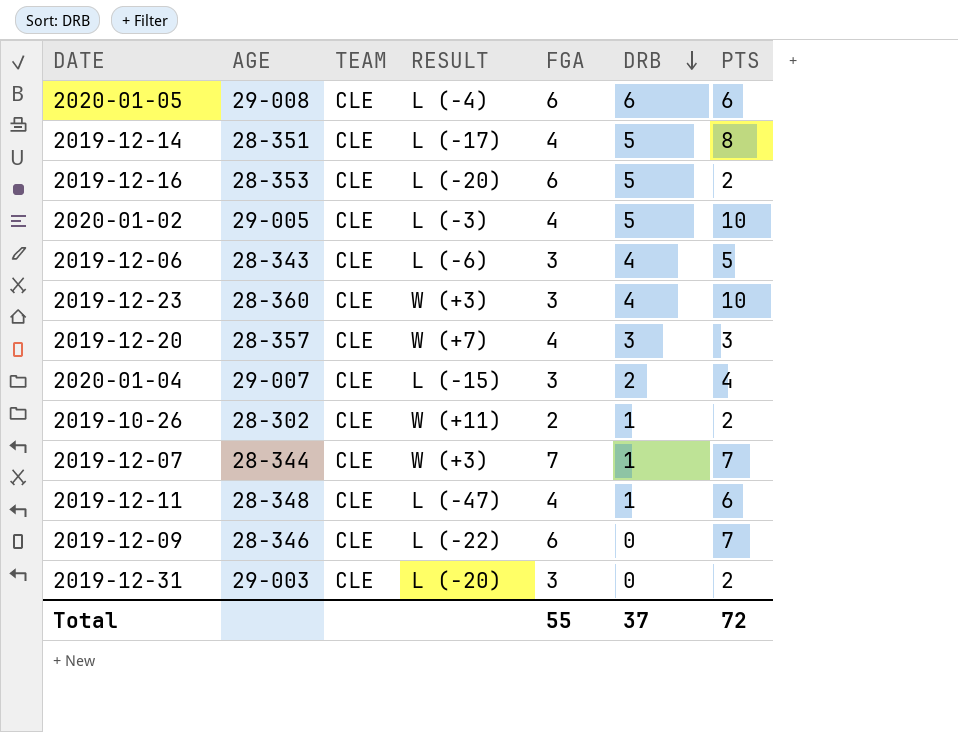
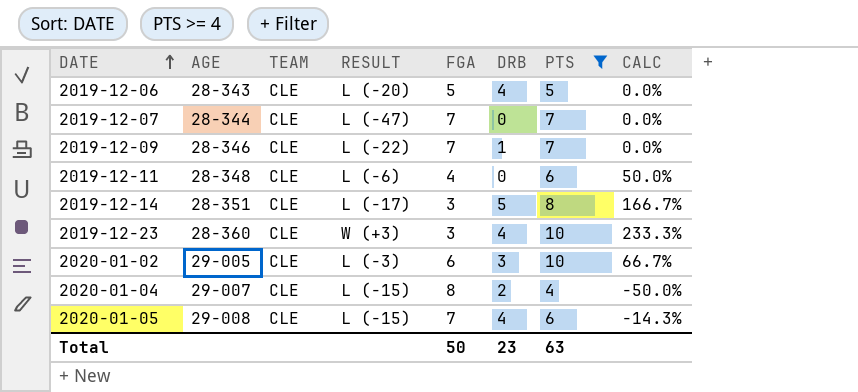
filter: none -> PTS >= 4
row order: DRB descending -> DATE ascending
column CALC | formula: none -> ([PTS] - [FGA]) / [FGA]
2019-12-06 | RESULT: L (-6) -> L (-20)
2019-12-06 | FGA: 3 -> 5
2019-12-07 | RESULT: W (+3) -> L (-47)
2019-12-07 | DRB: 1 -> 0
2019-12-09 | FGA: 6 -> 7
2019-12-09 | DRB: 0 -> 1
2019-12-11 | RESULT: L (-47) -> L (-6)
2019-12-11 | DRB: 1 -> 0
2019-12-14 | FGA: 4 -> 3
2020-01-02 | FGA: 4 -> 6
2020-01-02 | DRB: 5 -> 3
2020-01-04 | FGA: 3 -> 8
2020-01-05 | RESULT: L (-4) -> L (-15)
2020-01-05 | FGA: 6 -> 7
2020-01-05 | DRB: 6 -> 4
Total | FGA: 55 -> 50
Total | DRB: 37 -> 23
Total | PTS: 72 -> 63

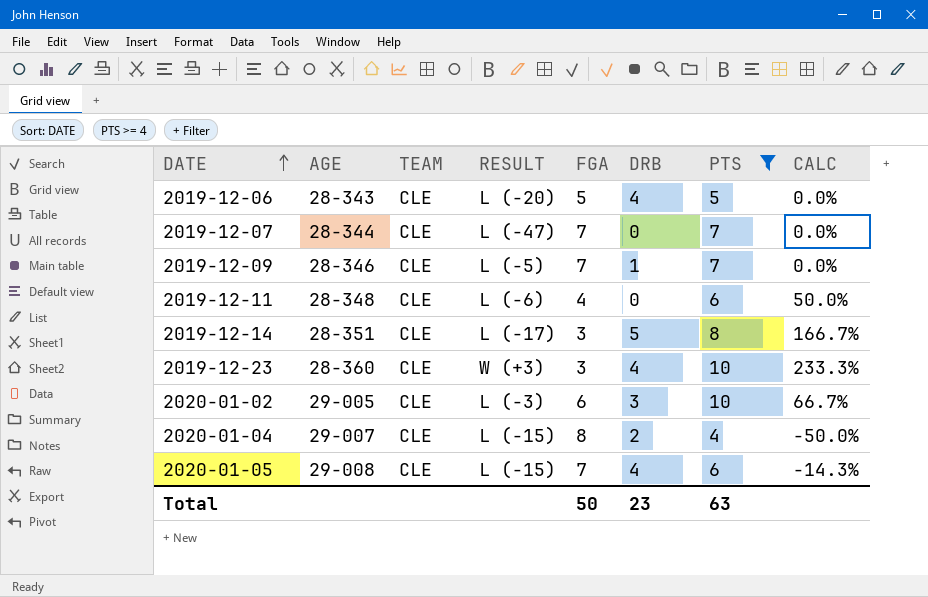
2019-12-09 | RESULT: L (-22) -> L (-5)

